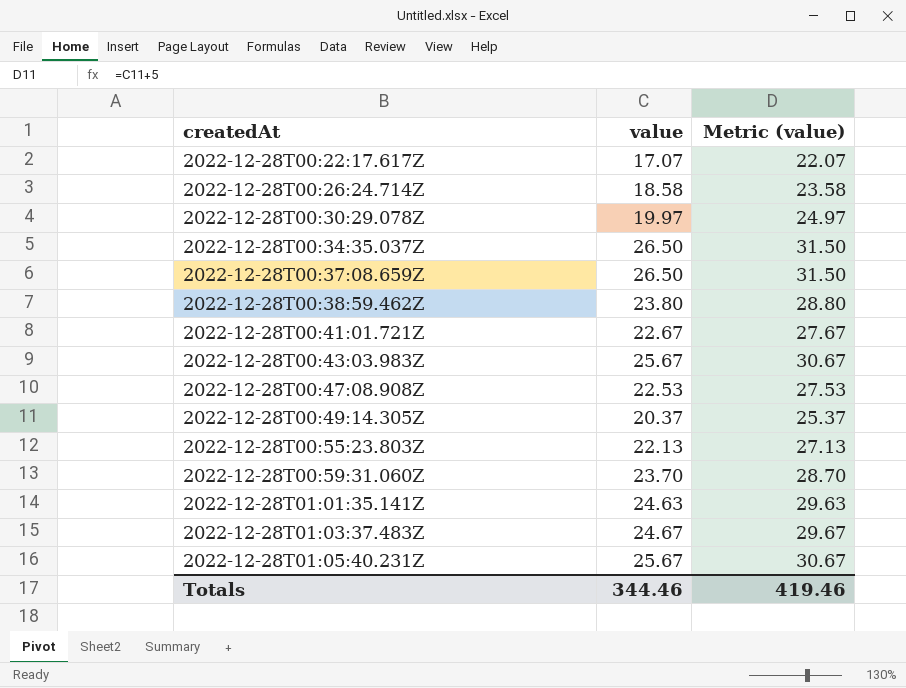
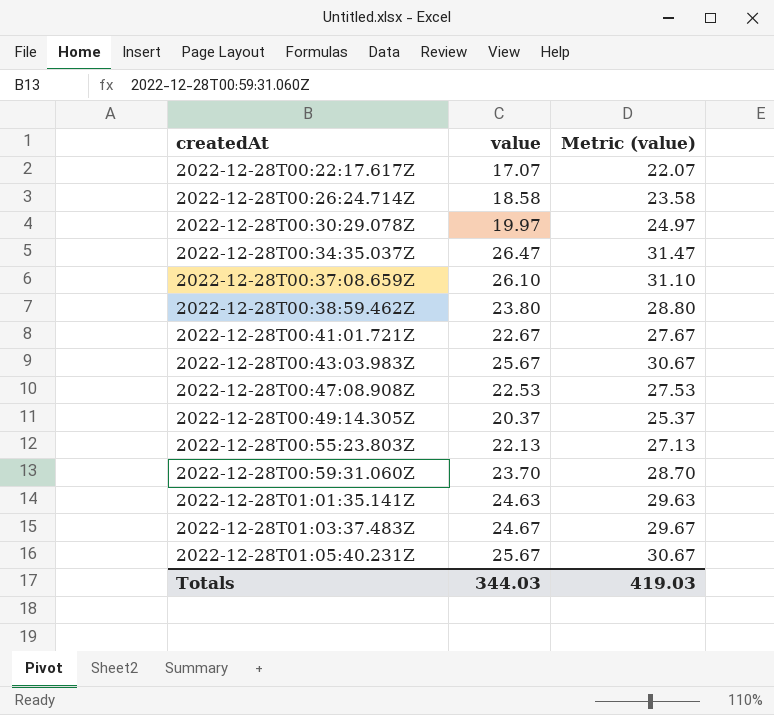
2022-12-28T00:34:35.037Z | value: 26.50 -> 26.47
2022-12-28T00:34:35.037Z | Metric (value): 31.50 -> 31.47
2022-12-28T00:37:08.659Z | value: 26.50 -> 26.10
2022-12-28T00:37:08.659Z | Metric (value): 31.50 -> 31.10
Totals | value: 344.46 -> 344.03
Totals | Metric (value): 419.46 -> 419.03

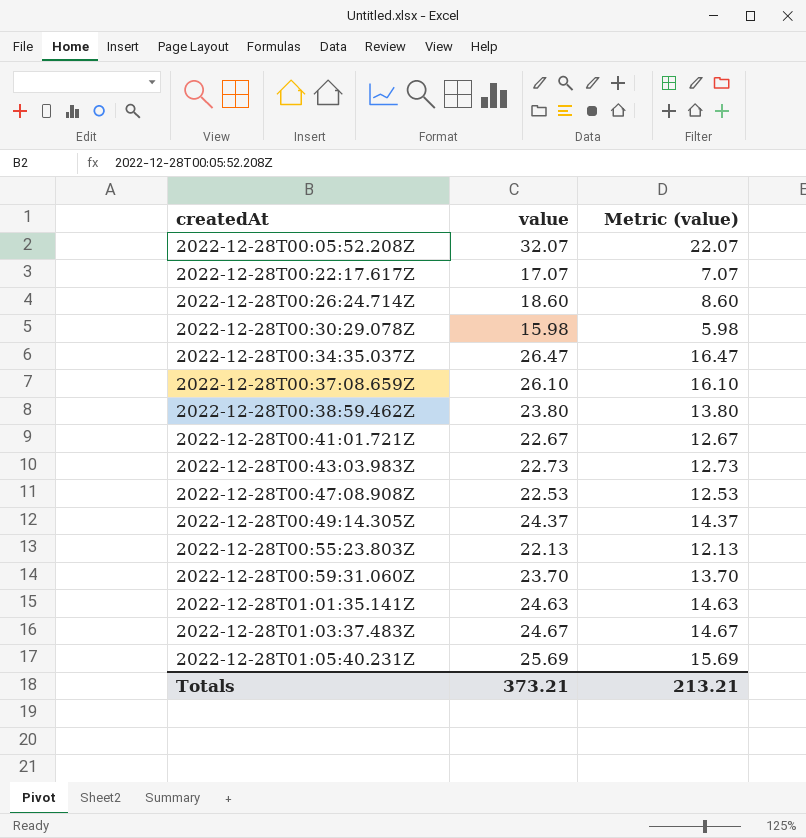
column Metric (value) | formula: [value] + 5 -> [value] - 10
row 2022-12-28T00:05:52.208Z: none -> 32.07 | 22.07
2022-12-28T00:26:24.714Z | value: 18.58 -> 18.60
2022-12-28T00:30:29.078Z | value: 19.97 -> 15.98
2022-12-28T00:43:03.983Z | value: 25.67 -> 22.73
2022-12-28T00:49:14.305Z | value: 20.37 -> 24.37
2022-12-28T01:05:40.231Z | value: 25.67 -> 25.69
Totals | value: 344.03 -> 373.21
Totals | Metric (value): 419.03 -> 213.21

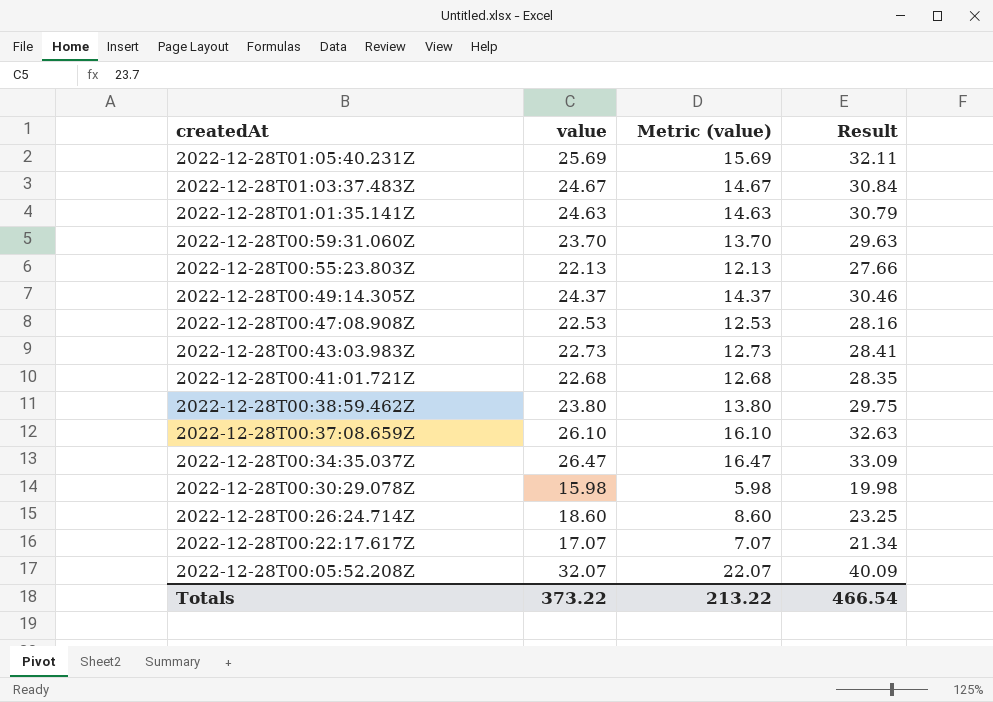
row order: createdAt ascending -> createdAt descending
column Result | formula: none -> [value] * 1.25
2022-12-28T00:41:01.721Z | value: 22.67 -> 22.68
2022-12-28T00:41:01.721Z | Metric (value): 12.67 -> 12.68
Totals | value: 373.21 -> 373.22
Totals | Metric (value): 213.21 -> 213.22

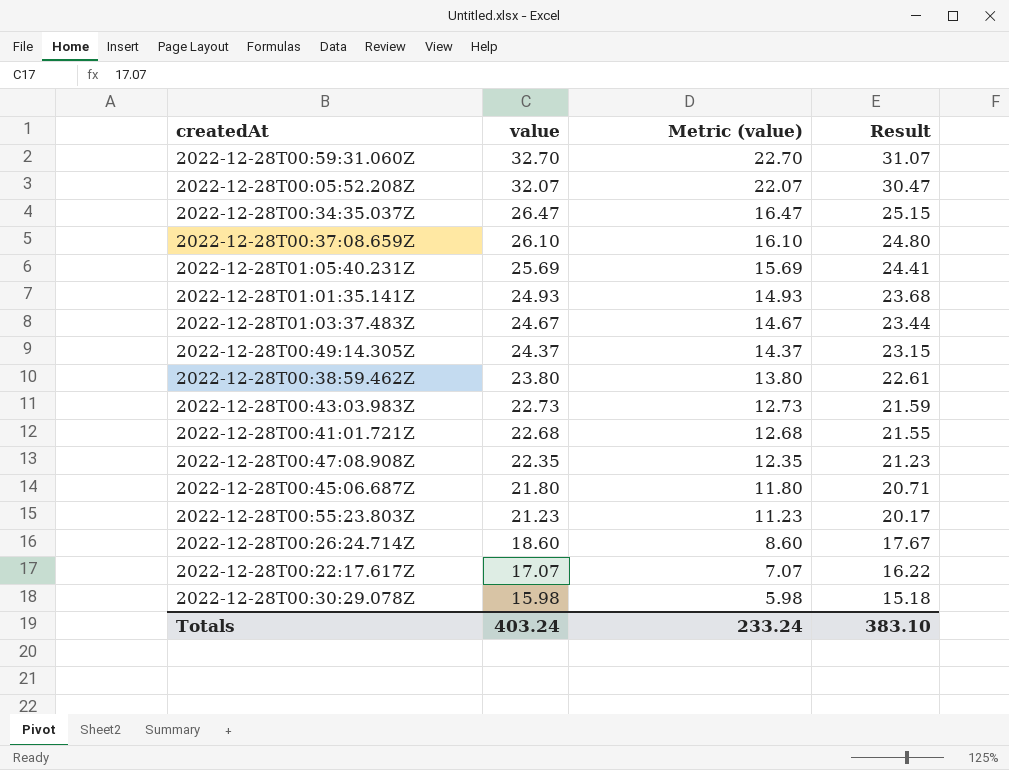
row order: createdAt descending -> value descending
column Result | formula: [value] * 1.25 -> [value] * 0.95
2022-12-28T00:59:31.060Z | value: 23.70 -> 32.70
2022-12-28T00:59:31.060Z | Metric (value): 13.70 -> 22.70
2022-12-28T01:01:35.141Z | value: 24.63 -> 24.93
2022-12-28T01:01:35.141Z | Metric (value): 14.63 -> 14.93
2022-12-28T00:47:08.908Z | value: 22.53 -> 22.35
2022-12-28T00:47:08.908Z | Metric (value): 12.53 -> 12.35
row 2022-12-28T00:45:06.687Z: none -> 21.80 | 11.80 | 20.71
2022-12-28T00:55:23.803Z | value: 22.13 -> 21.23
2022-12-28T00:55:23.803Z | Metric (value): 12.13 -> 11.23
Totals | value: 373.22 -> 403.24
Totals | Metric (value): 213.22 -> 233.24
Totals | Result: 466.54 -> 383.10

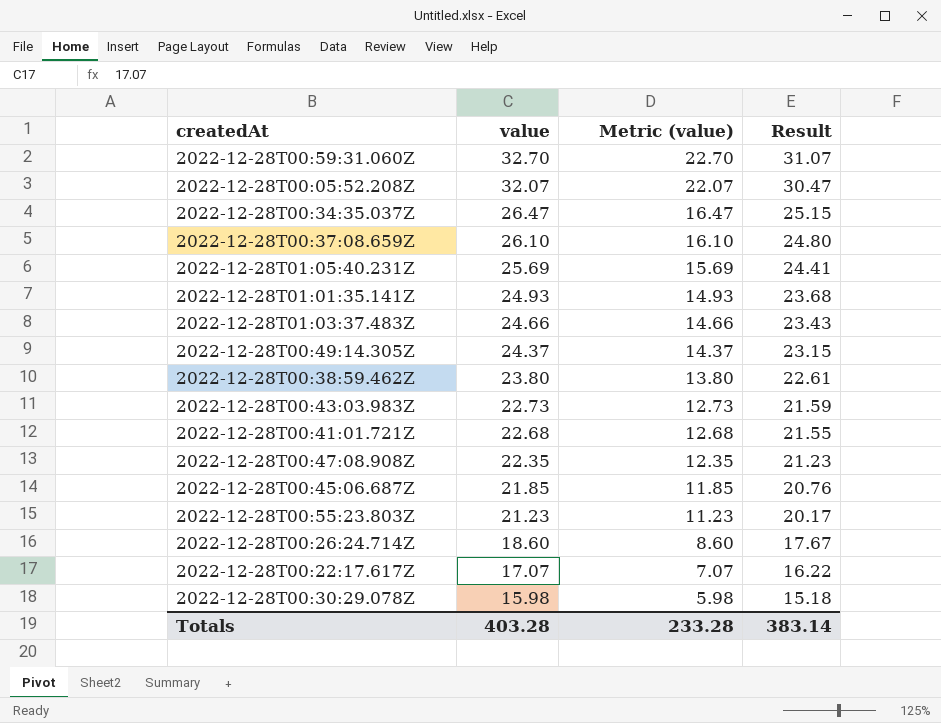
2022-12-28T01:03:37.483Z | value: 24.67 -> 24.66
2022-12-28T01:03:37.483Z | Metric (value): 14.67 -> 14.66
2022-12-28T01:03:37.483Z | Result: 23.44 -> 23.43
2022-12-28T00:45:06.687Z | value: 21.80 -> 21.85
2022-12-28T00:45:06.687Z | Metric (value): 11.80 -> 11.85
2022-12-28T00:45:06.687Z | Result: 20.71 -> 20.76
Totals | value: 403.24 -> 403.28
Totals | Metric (value): 233.24 -> 233.28
Totals | Result: 383.10 -> 383.14

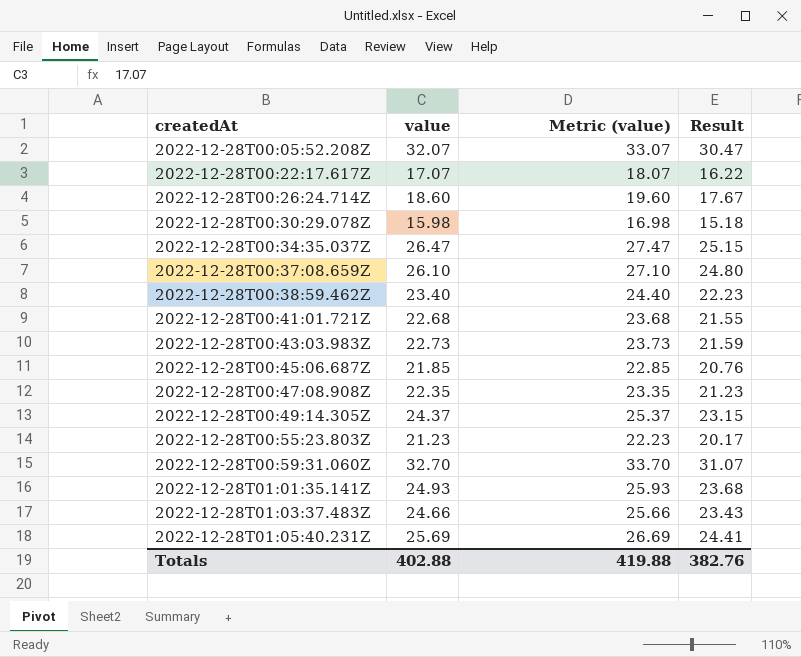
row order: value descending -> createdAt ascending
column Metric (value) | formula: [value] - 10 -> [value] + 1
2022-12-28T00:38:59.462Z | value: 23.80 -> 23.40
2022-12-28T00:38:59.462Z | Result: 22.61 -> 22.23
Totals | value: 403.28 -> 402.88
Totals | Metric (value): 233.28 -> 419.88
Totals | Result: 383.14 -> 382.76

